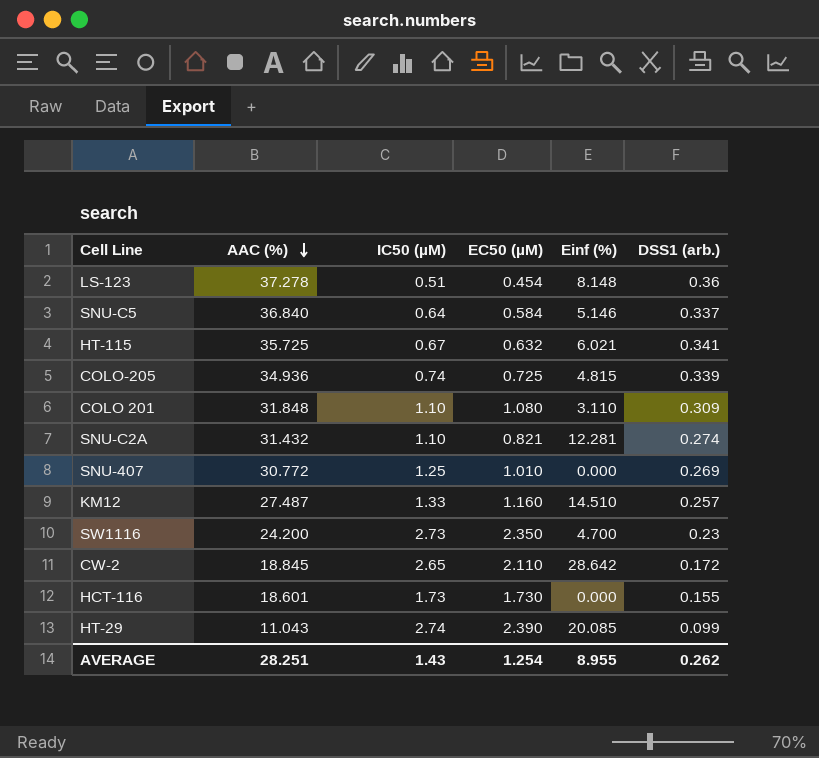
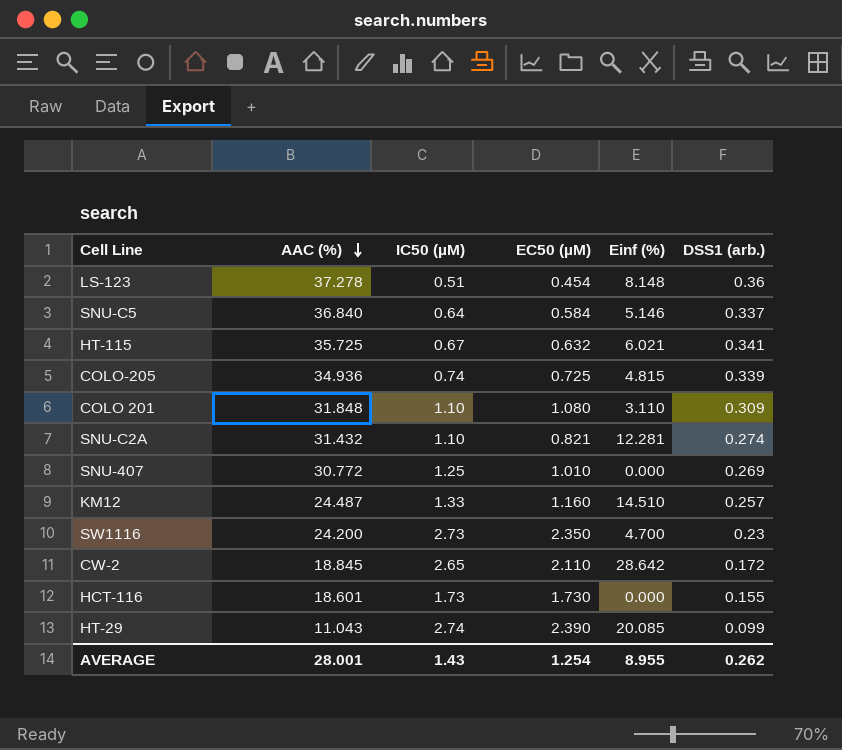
KM12 | AAC (%): 27.487 -> 24.487
AVERAGE | AAC (%): 28.251 -> 28.001

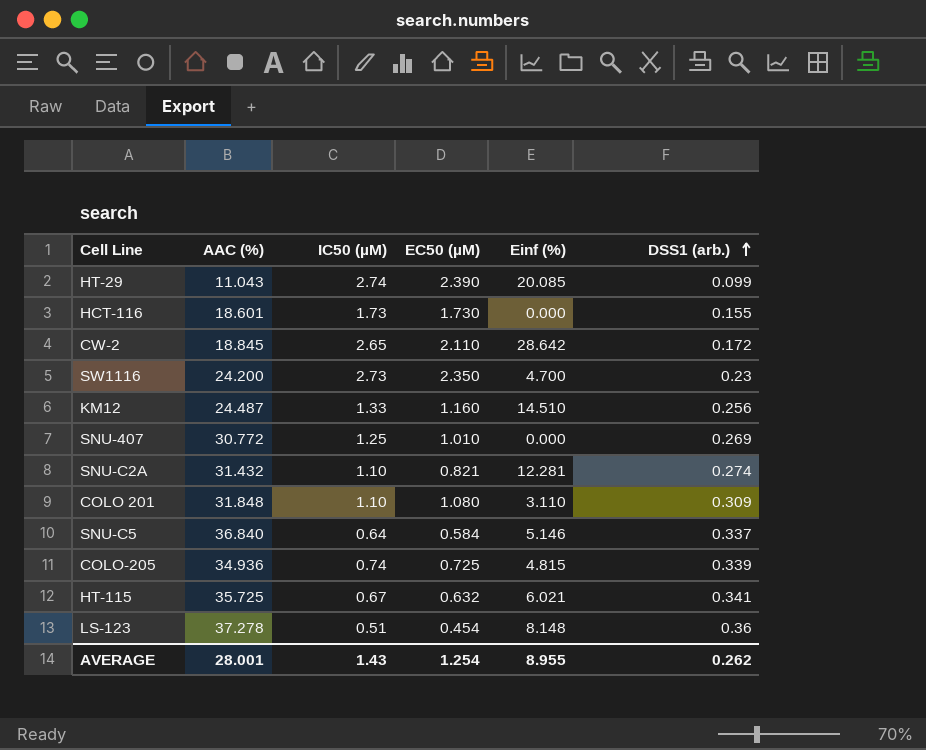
row order: AAC (%) descending -> DSS1 (arb.) ascending
KM12 | DSS1 (arb.): 0.257 -> 0.256

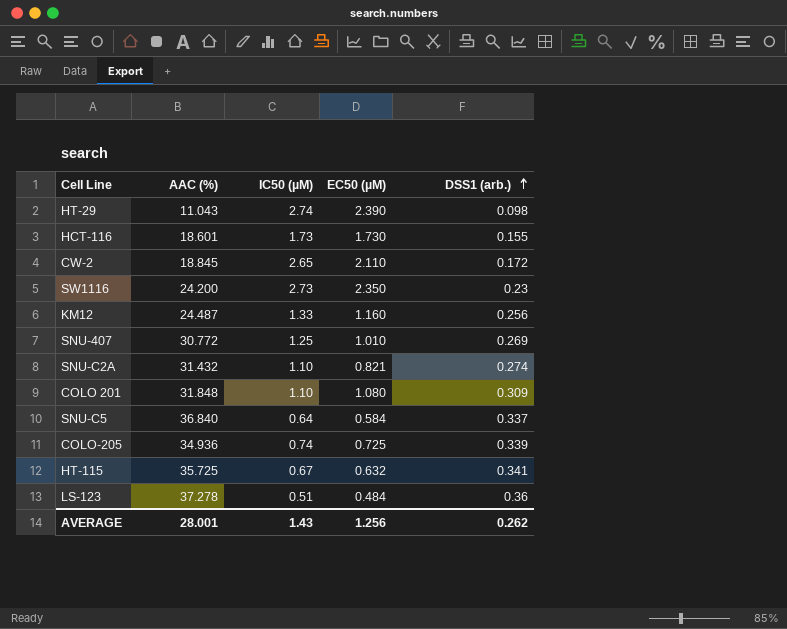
column Einf (%) | position: 5 -> none
HT-29 | DSS1 (arb.): 0.099 -> 0.098
LS-123 | EC50 (µM): 0.454 -> 0.484
AVERAGE | EC50 (µM): 1.254 -> 1.256

